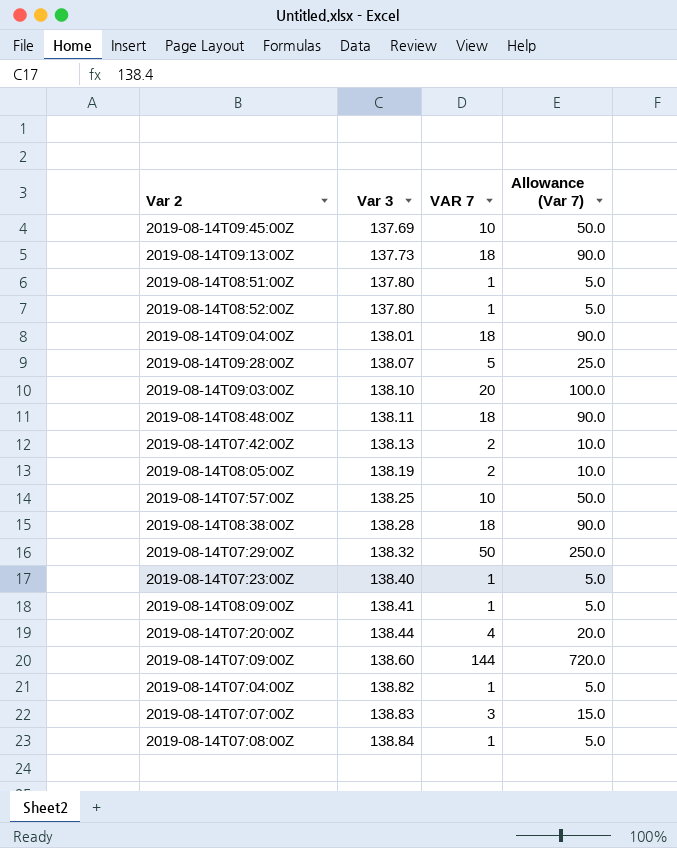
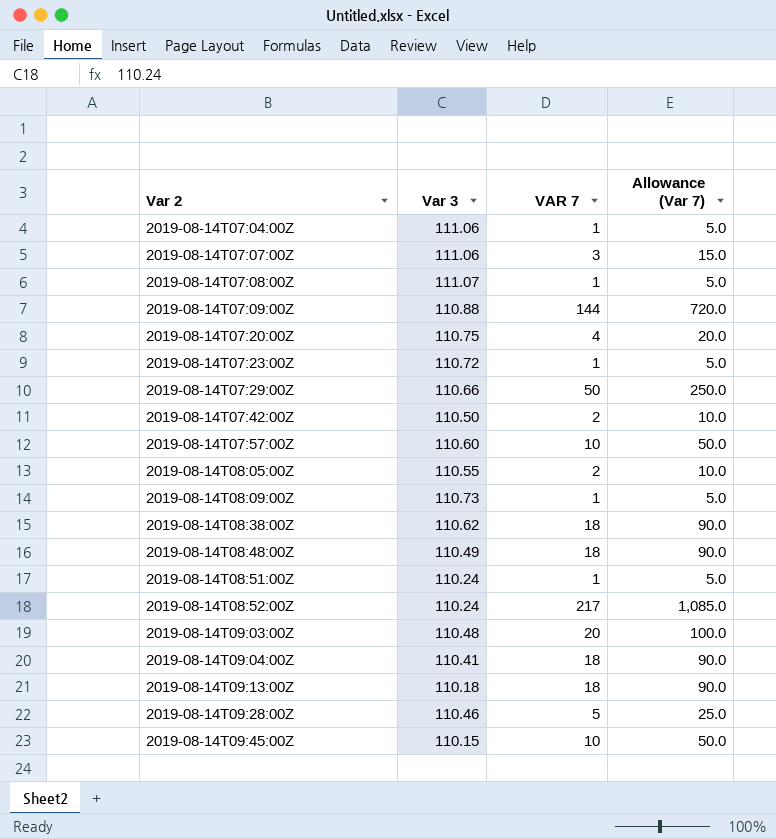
row order: Var 3 ascending -> Var 2 ascending
2019-08-14T07:04:00Z | Var 3: 138.82 -> 111.06
2019-08-14T07:07:00Z | Var 3: 138.83 -> 111.06
2019-08-14T07:08:00Z | Var 3: 138.84 -> 111.07
2019-08-14T07:09:00Z | Var 3: 138.60 -> 110.88
2019-08-14T07:20:00Z | Var 3: 138.44 -> 110.75
2019-08-14T07:23:00Z | Var 3: 138.40 -> 110.72
2019-08-14T07:29:00Z | Var 3: 138.32 -> 110.66
2019-08-14T07:42:00Z | Var 3: 138.13 -> 110.50
2019-08-14T07:57:00Z | Var 3: 138.25 -> 110.60
2019-08-14T08:05:00Z | Var 3: 138.19 -> 110.55
2019-08-14T08:09:00Z | Var 3: 138.41 -> 110.73
2019-08-14T08:38:00Z | Var 3: 138.28 -> 110.62
2019-08-14T08:48:00Z | Var 3: 138.11 -> 110.49
2019-08-14T08:51:00Z | Var 3: 137.80 -> 110.24
2019-08-14T08:52:00Z | Var 3: 137.80 -> 110.24
2019-08-14T08:52:00Z | VAR 7: 1 -> 217
2019-08-14T08:52:00Z | Allowance (Var 7): 5.0 -> 1,085.0
2019-08-14T09:03:00Z | Var 3: 138.10 -> 110.48
2019-08-14T09:04:00Z | Var 3: 138.01 -> 110.41
2019-08-14T09:13:00Z | Var 3: 137.73 -> 110.18
2019-08-14T09:28:00Z | Var 3: 138.07 -> 110.46
2019-08-14T09:45:00Z | Var 3: 137.69 -> 110.15

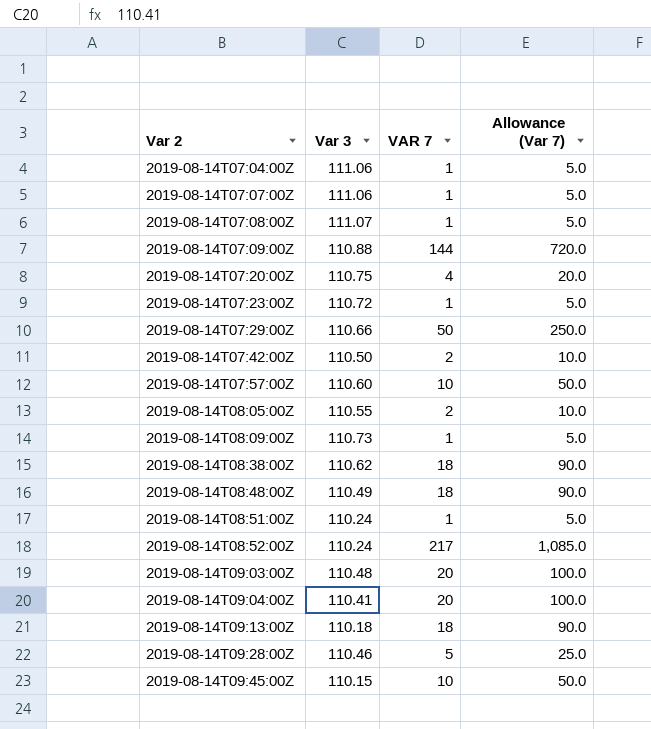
2019-08-14T07:07:00Z | VAR 7: 3 -> 1
2019-08-14T07:07:00Z | Allowance (Var 7): 15.0 -> 5.0
2019-08-14T09:04:00Z | VAR 7: 18 -> 20
2019-08-14T09:04:00Z | Allowance (Var 7): 90.0 -> 100.0

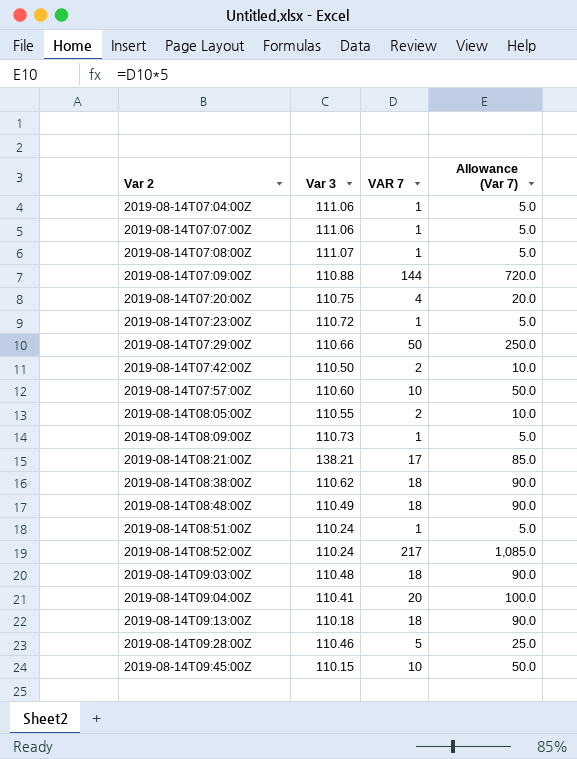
row 2019-08-14T08:21:00Z: none -> 138.21 | 17 | 85.0
2019-08-14T09:03:00Z | VAR 7: 20 -> 18
2019-08-14T09:03:00Z | Allowance (Var 7): 100.0 -> 90.0

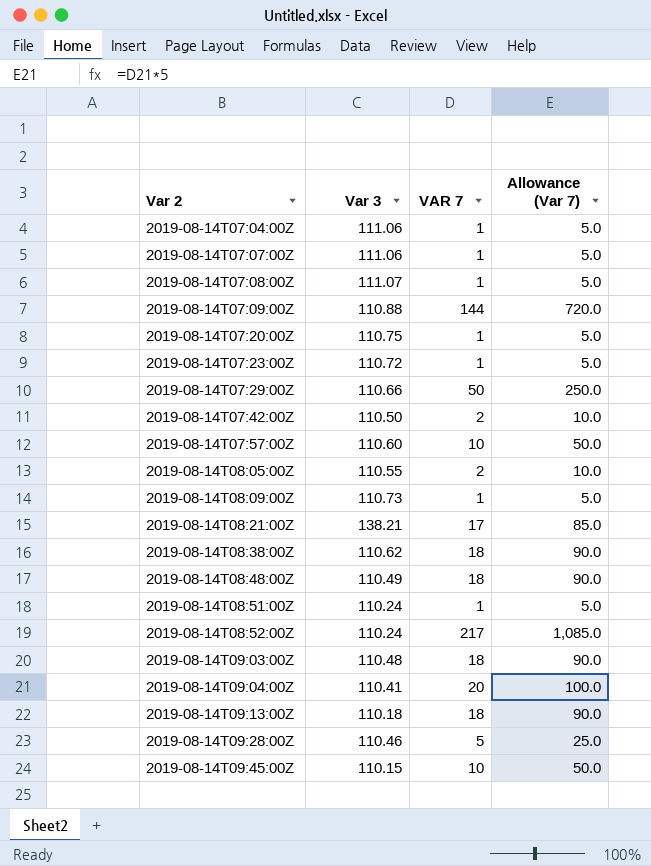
2019-08-14T07:20:00Z | VAR 7: 4 -> 1
2019-08-14T07:20:00Z | Allowance (Var 7): 20.0 -> 5.0

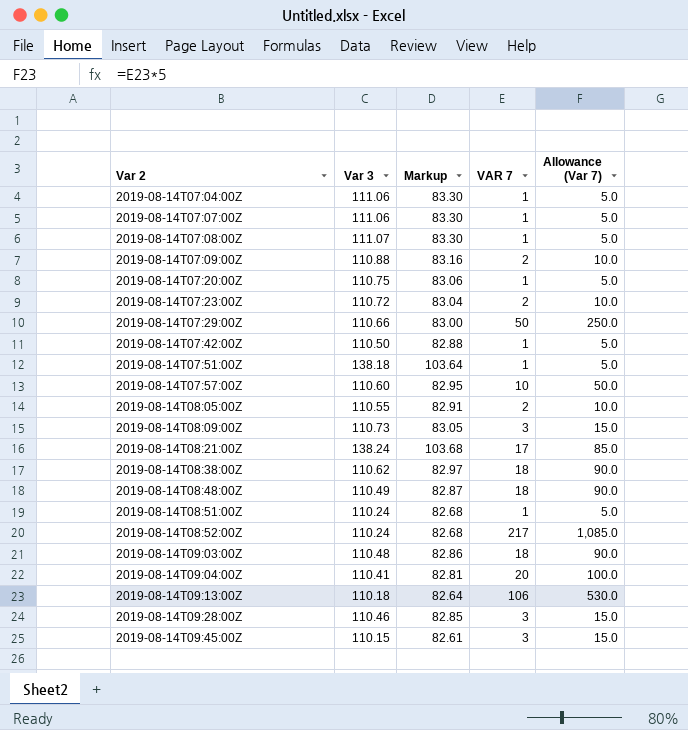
column Markup | formula: none -> [Var 3] * 0.75
2019-08-14T07:09:00Z | VAR 7: 144 -> 2
2019-08-14T07:09:00Z | Allowance (Var 7): 720.0 -> 10.0
2019-08-14T07:23:00Z | VAR 7: 1 -> 2
2019-08-14T07:23:00Z | Allowance (Var 7): 5.0 -> 10.0
2019-08-14T07:42:00Z | VAR 7: 2 -> 1
2019-08-14T07:42:00Z | Allowance (Var 7): 10.0 -> 5.0
row 2019-08-14T07:51:00Z: none -> 138.18 | 103.64 | 1 | 5.0
2019-08-14T08:09:00Z | VAR 7: 1 -> 3
2019-08-14T08:09:00Z | Allowance (Var 7): 5.0 -> 15.0
2019-08-14T08:21:00Z | Var 3: 138.21 -> 138.24
2019-08-14T09:13:00Z | VAR 7: 18 -> 106
2019-08-14T09:13:00Z | Allowance (Var 7): 90.0 -> 530.0
2019-08-14T09:28:00Z | VAR 7: 5 -> 3
2019-08-14T09:28:00Z | Allowance (Var 7): 25.0 -> 15.0
2019-08-14T09:45:00Z | VAR 7: 10 -> 3
2019-08-14T09:45:00Z | Allowance (Var 7): 50.0 -> 15.0

